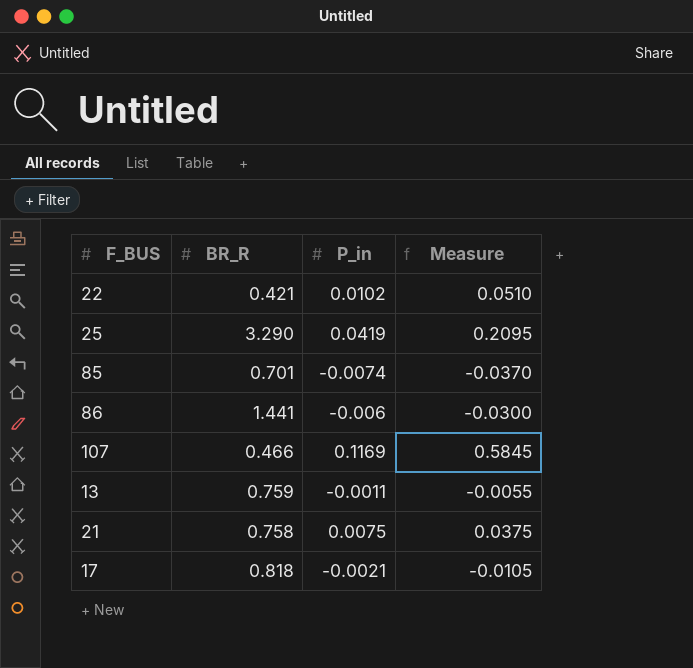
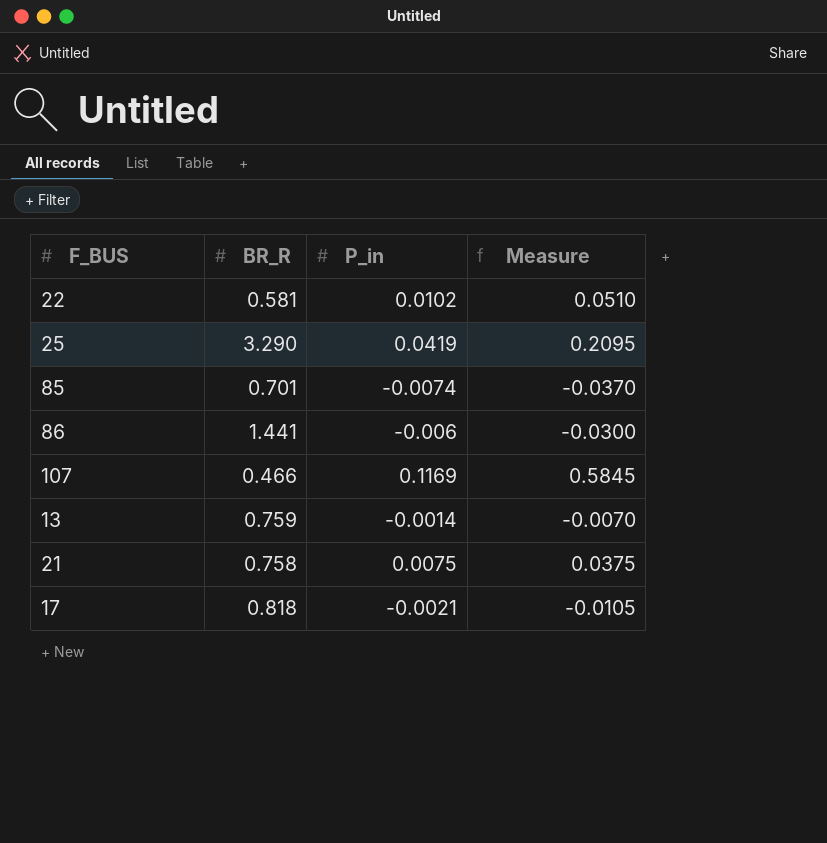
22 | BR_R: 0.421 -> 0.581
13 | P_in: -0.0011 -> -0.0014
13 | Measure: -0.0055 -> -0.0070

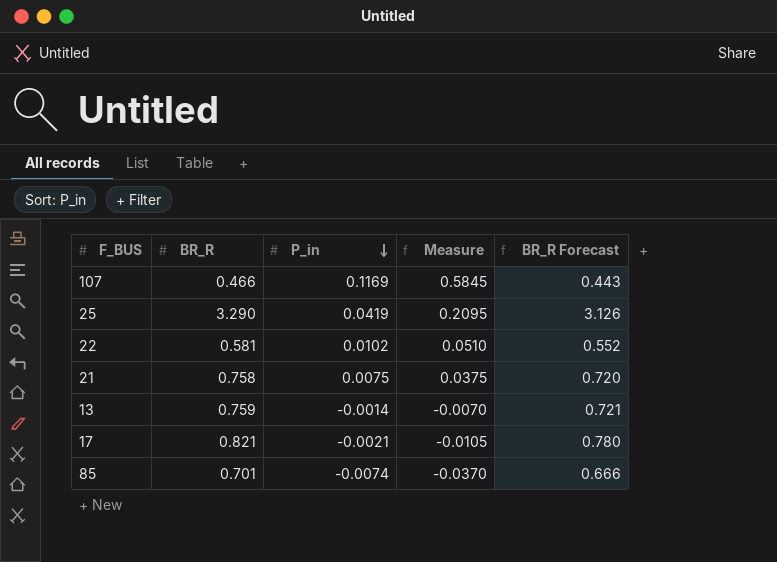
row order: none -> P_in descending
column BR_R Forecast | formula: none -> [BR_R] * 0.95
row 86: 1.441 | -0.006 | -0.0300 -> none
17 | BR_R: 0.818 -> 0.821

